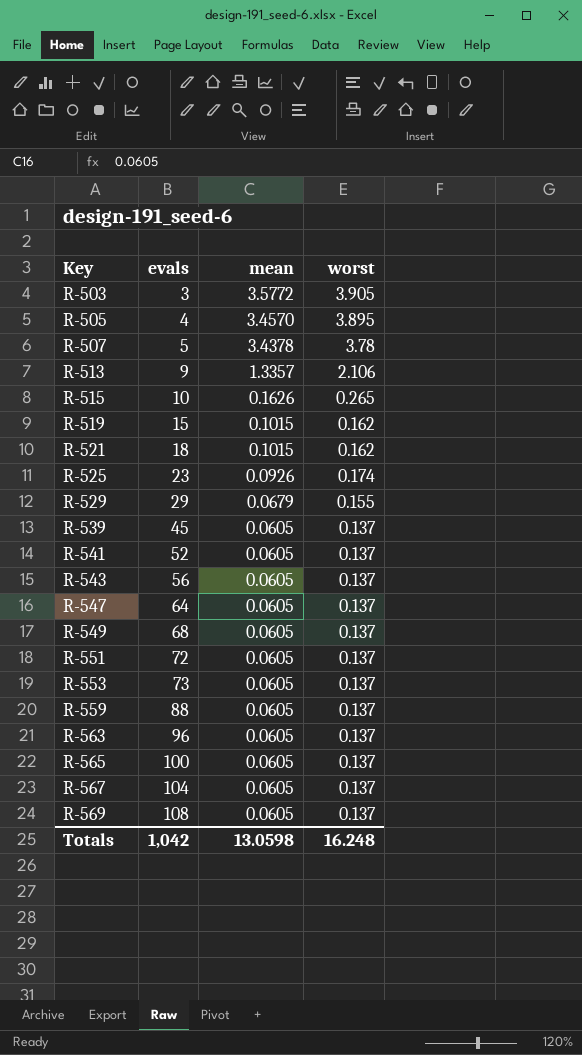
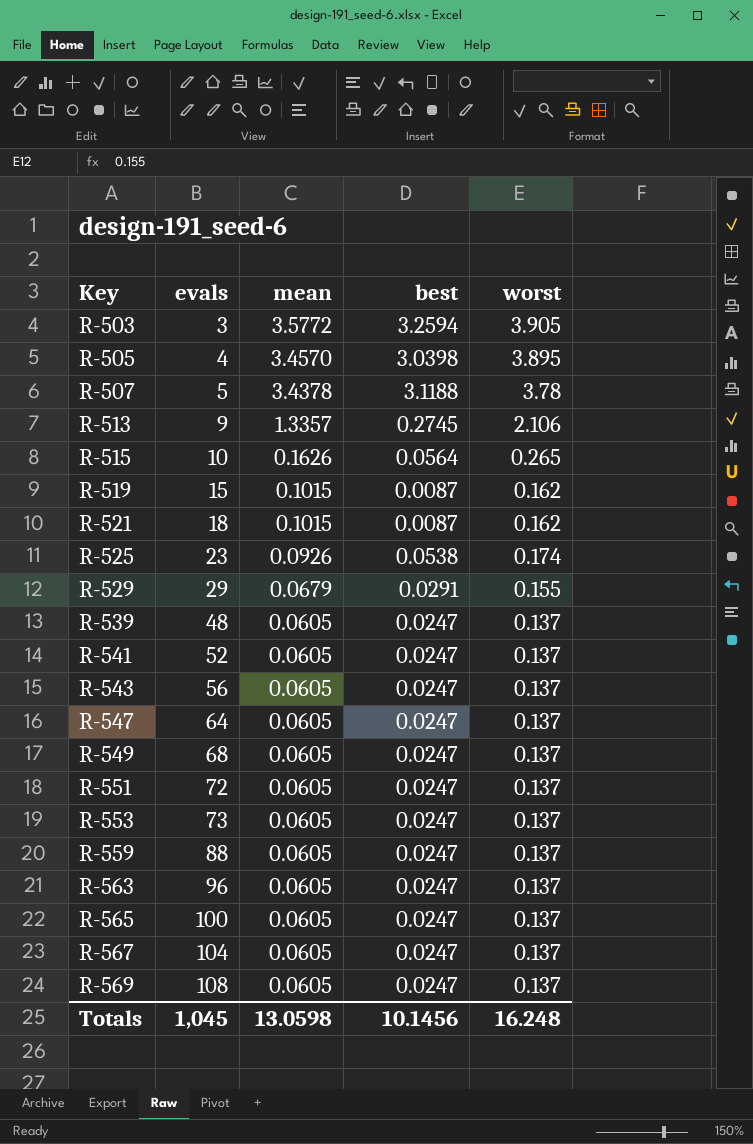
column best | position: none -> 4
R-539 | evals: 45 -> 48
Totals | evals: 1,042 -> 1,045

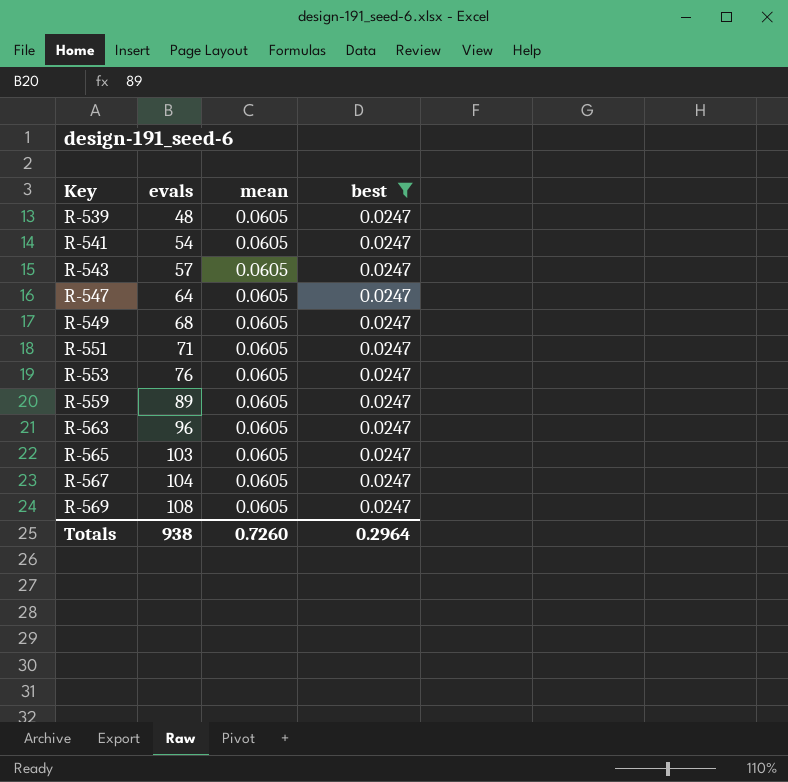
filter: none -> best = 0.0247
column worst | position: 5 -> none
R-541 | evals: 52 -> 54
R-543 | evals: 56 -> 57
R-551 | evals: 72 -> 71
R-553 | evals: 73 -> 76
R-559 | evals: 88 -> 89
R-565 | evals: 100 -> 103
Totals | evals: 1,045 -> 938
Totals | mean: 13.0598 -> 0.7260
Totals | best: 10.1456 -> 0.2964

